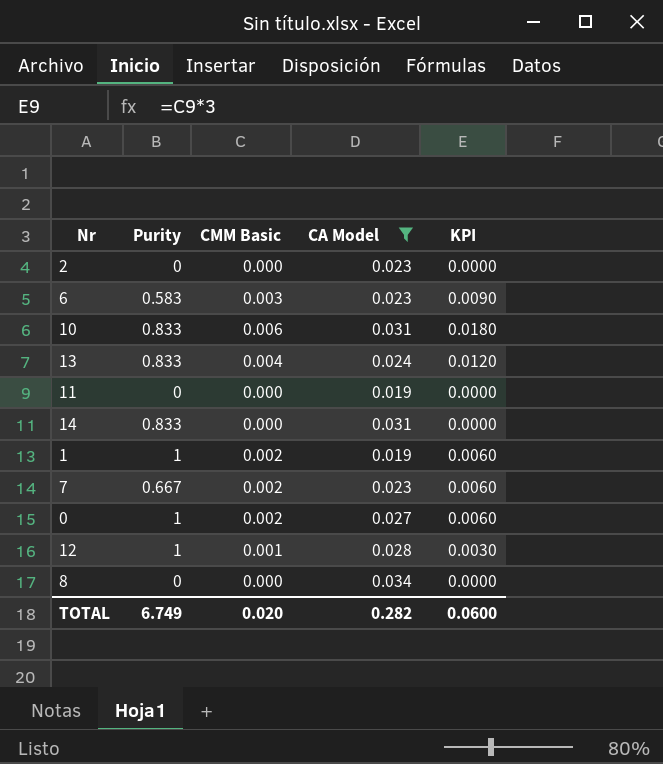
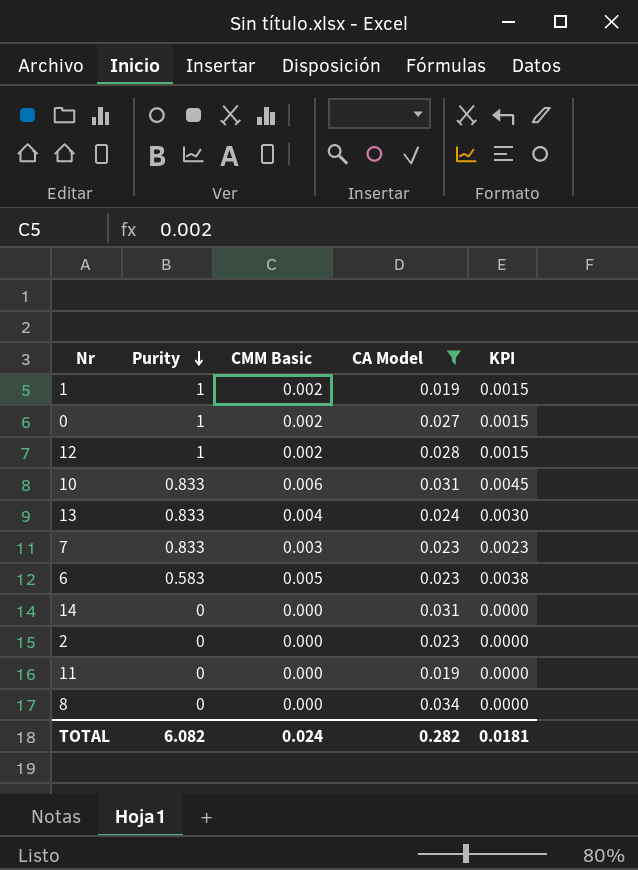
row order: none -> Purity descending
column KPI | formula: [CMM Basic] * 3 -> [CMM Basic] * 0.75
12 | CMM Basic: 0.001 -> 0.002
7 | Purity: 0.667 -> 0.833
7 | CMM Basic: 0.002 -> 0.003
6 | CMM Basic: 0.003 -> 0.005
14 | Purity: 0.833 -> 0
TOTAL | Purity: 6.749 -> 6.082
TOTAL | CMM Basic: 0.020 -> 0.024
TOTAL | KPI: 0.0600 -> 0.0181

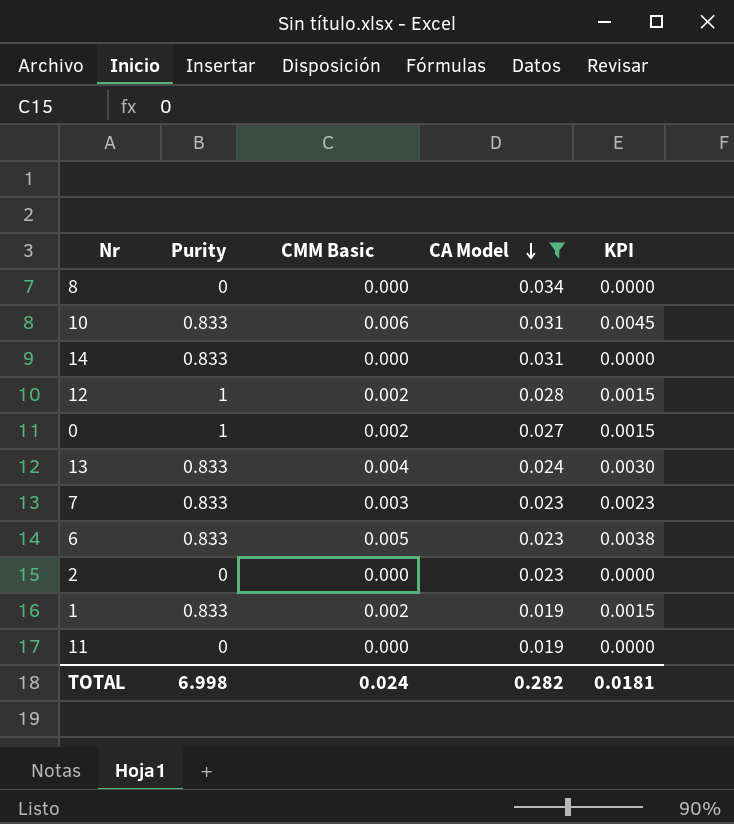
row order: Purity descending -> CA Model descending
14 | Purity: 0 -> 0.833
6 | Purity: 0.583 -> 0.833
1 | Purity: 1 -> 0.833
TOTAL | Purity: 6.082 -> 6.998

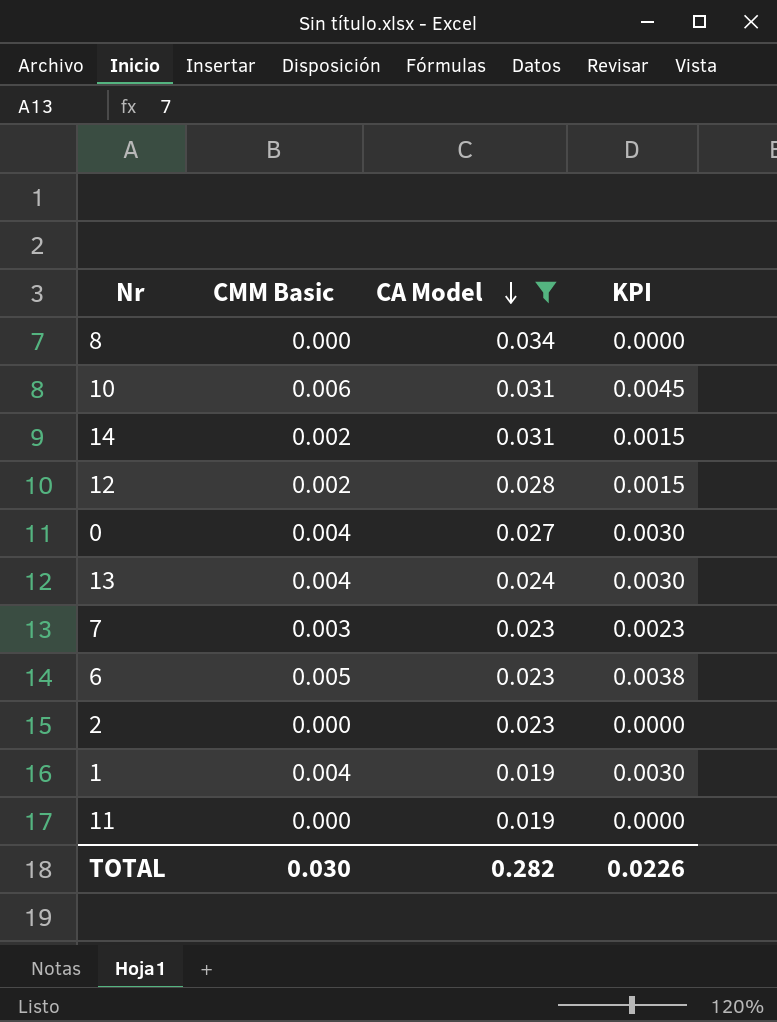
column Purity | position: 2 -> none
14 | CMM Basic: 0.000 -> 0.002
14 | KPI: 0.0000 -> 0.0015
0 | CMM Basic: 0.002 -> 0.004
0 | KPI: 0.0015 -> 0.0030
1 | CMM Basic: 0.002 -> 0.004
1 | KPI: 0.0015 -> 0.0030
TOTAL | CMM Basic: 0.024 -> 0.030
TOTAL | KPI: 0.0181 -> 0.0226

